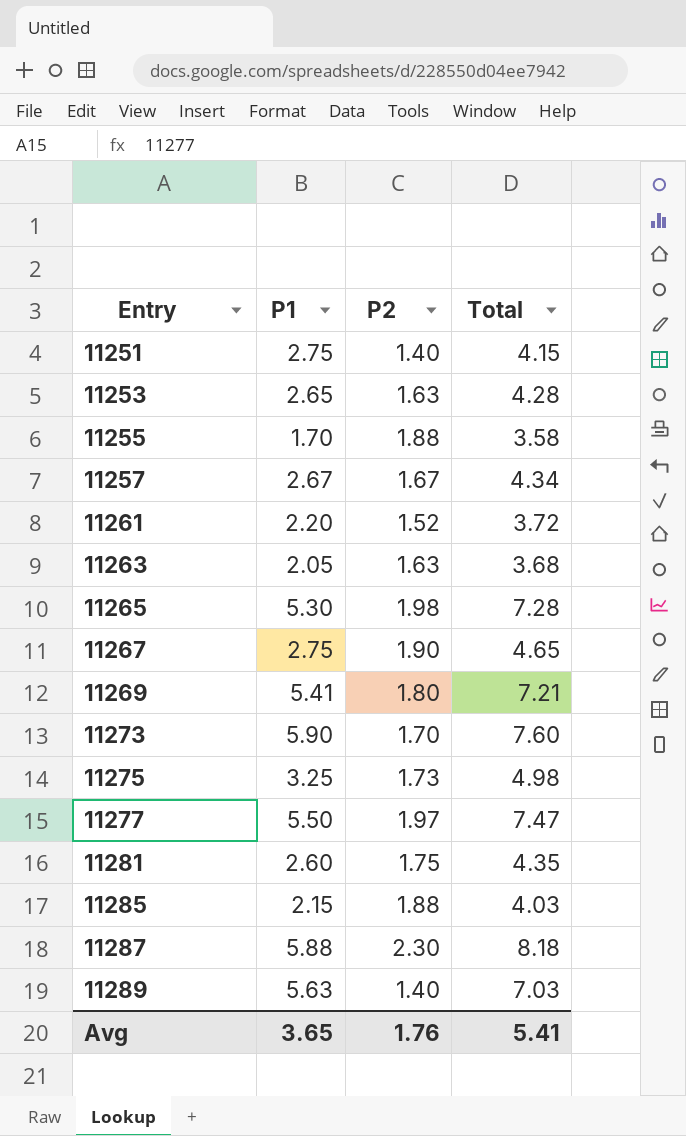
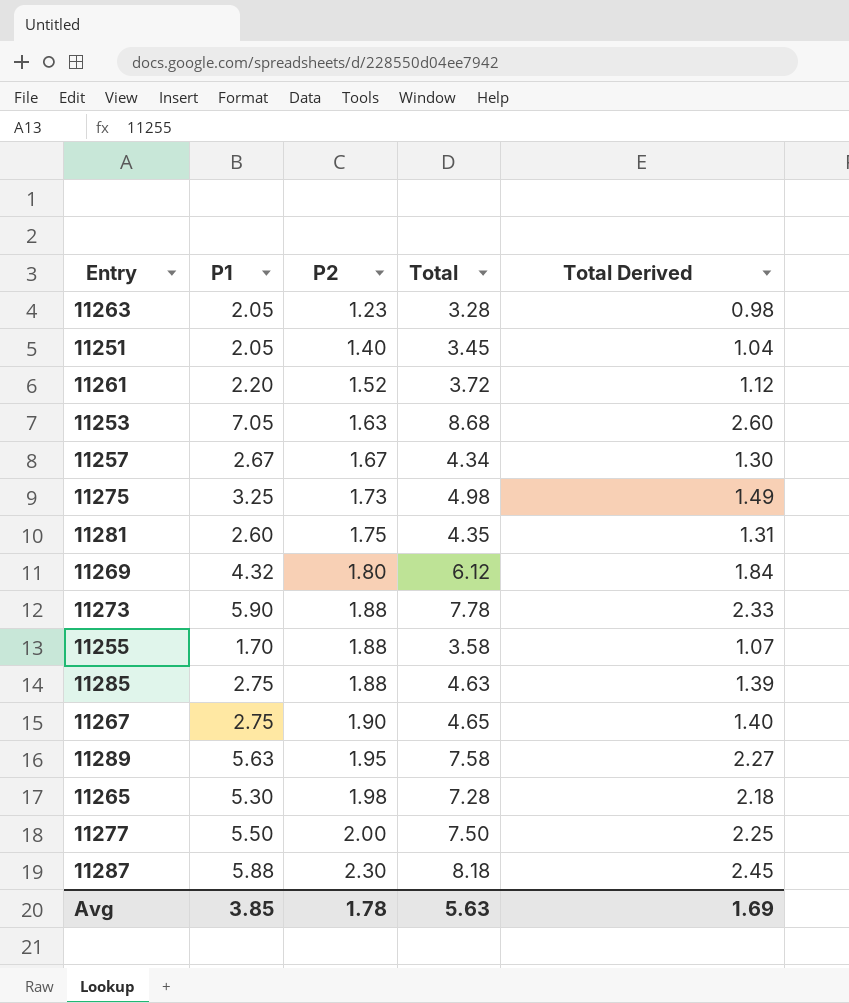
row order: Entry ascending -> P2 ascending
column Total Derived | formula: none -> [Total] * 0.3
11263 | P2: 1.63 -> 1.23
11263 | Total: 3.68 -> 3.28
11251 | P1: 2.75 -> 2.05
11251 | Total: 4.15 -> 3.45
11253 | P1: 2.65 -> 7.05
11253 | Total: 4.28 -> 8.68
11269 | P1: 5.41 -> 4.32
11269 | Total: 7.21 -> 6.12
11273 | P2: 1.70 -> 1.88
11273 | Total: 7.60 -> 7.78
11285 | P1: 2.15 -> 2.75
11285 | Total: 4.03 -> 4.63
11289 | P2: 1.40 -> 1.95
11289 | Total: 7.03 -> 7.58
11277 | P2: 1.97 -> 2.00
11277 | Total: 7.47 -> 7.50
Avg | P1: 3.65 -> 3.85
Avg | P2: 1.76 -> 1.78
Avg | Total: 5.41 -> 5.63

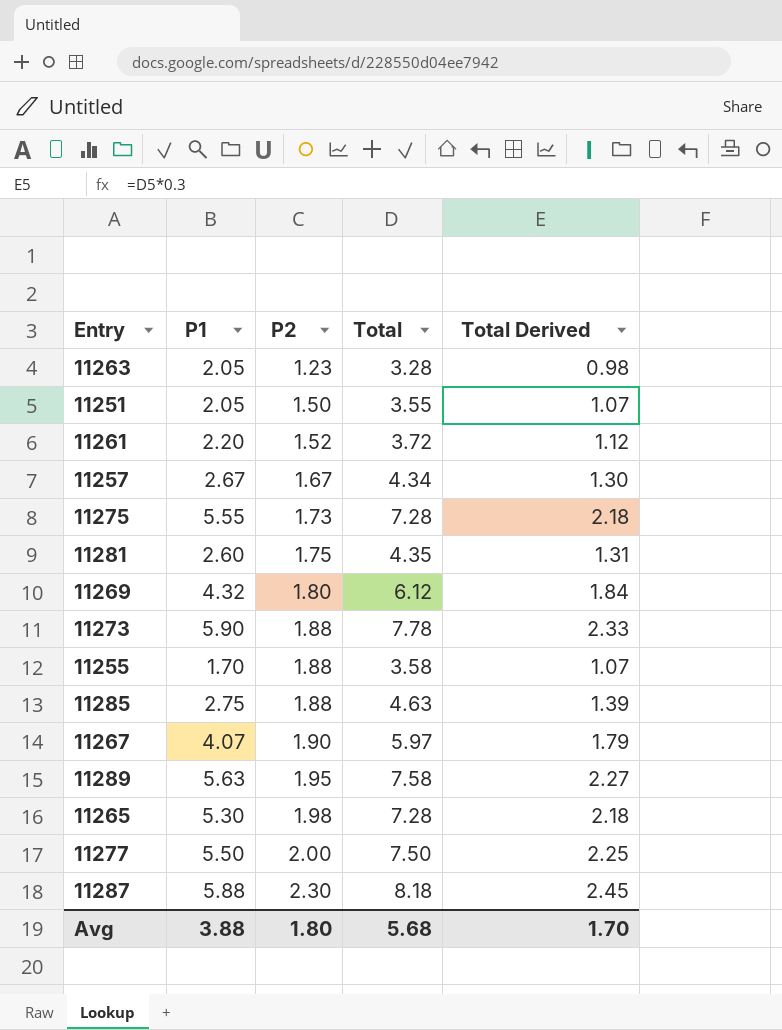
row 11253: 7.05 | 1.63 | 8.68 | 2.60 -> none
11251 | P2: 1.40 -> 1.50
11251 | Total: 3.45 -> 3.55
11251 | Total Derived: 1.04 -> 1.07
11275 | P1: 3.25 -> 5.55
11275 | Total: 4.98 -> 7.28
11275 | Total Derived: 1.49 -> 2.18
11267 | P1: 2.75 -> 4.07
11267 | Total: 4.65 -> 5.97
11267 | Total Derived: 1.40 -> 1.79
Avg | P1: 3.85 -> 3.88
Avg | P2: 1.78 -> 1.80
Avg | Total: 5.63 -> 5.68
Avg | Total Derived: 1.69 -> 1.70

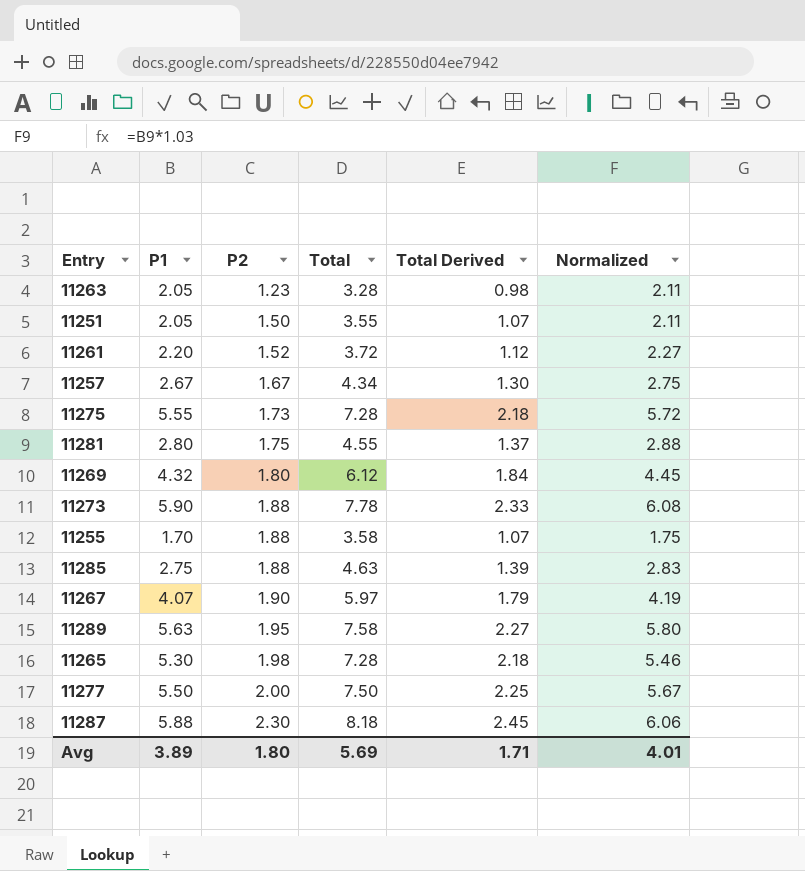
column Normalized | formula: none -> [P1] * 1.03
11281 | P1: 2.60 -> 2.80
11281 | Total: 4.35 -> 4.55
11281 | Total Derived: 1.31 -> 1.37
Avg | P1: 3.88 -> 3.89
Avg | Total: 5.68 -> 5.69
Avg | Total Derived: 1.70 -> 1.71

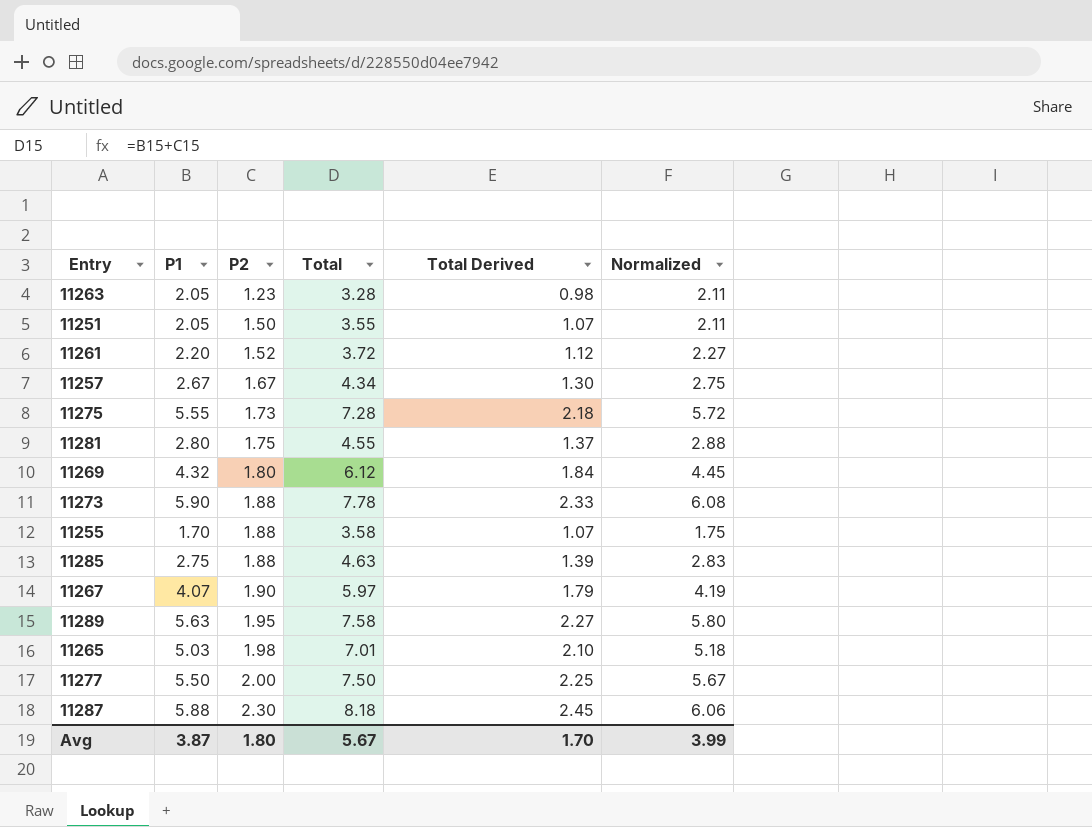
11265 | P1: 5.30 -> 5.03
11265 | Total: 7.28 -> 7.01
11265 | Total Derived: 2.18 -> 2.10
11265 | Normalized: 5.46 -> 5.18
Avg | P1: 3.89 -> 3.87
Avg | Total: 5.69 -> 5.67
Avg | Total Derived: 1.71 -> 1.70
Avg | Normalized: 4.01 -> 3.99

